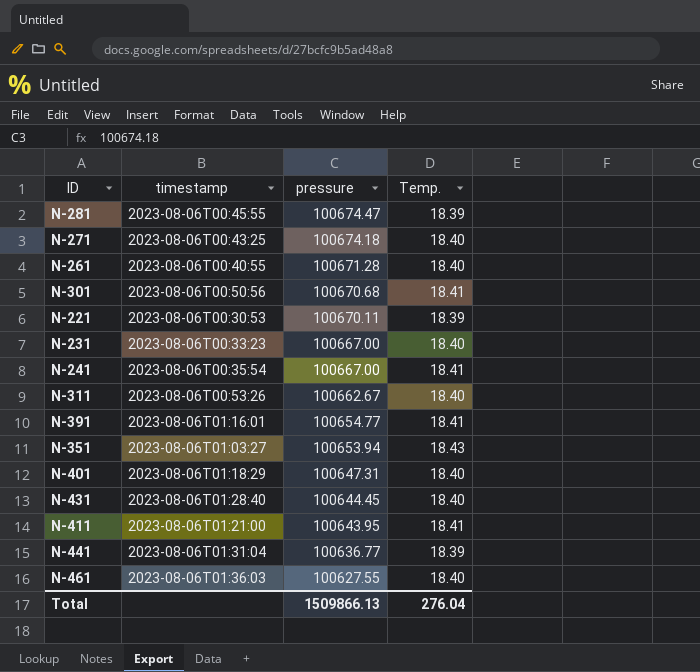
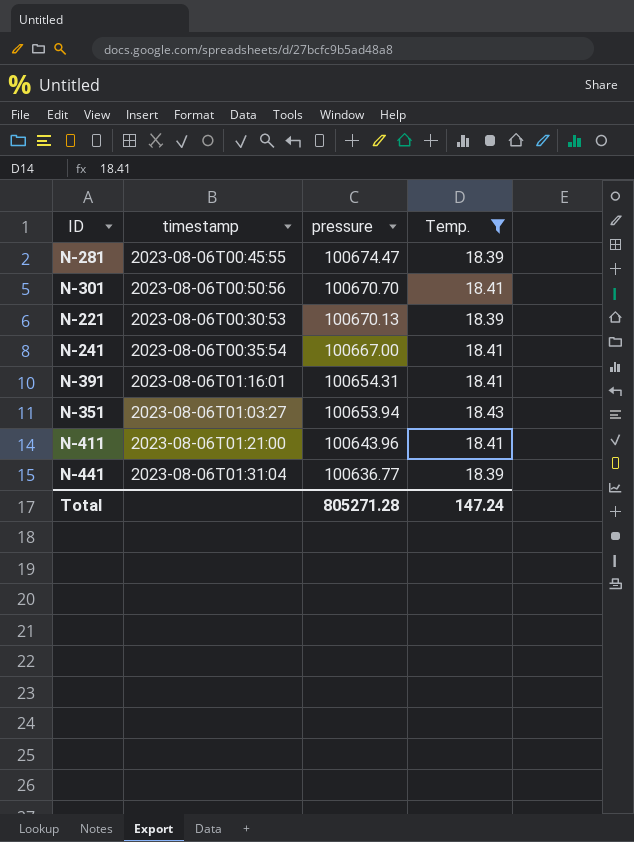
filter: none -> Temp. != 18.40
N-301 | pressure: 100670.68 -> 100670.70
N-221 | pressure: 100670.11 -> 100670.13
N-391 | pressure: 100654.77 -> 100654.31
N-411 | pressure: 100643.95 -> 100643.96
Total | pressure: 1509866.13 -> 805271.28
Total | Temp.: 276.04 -> 147.24

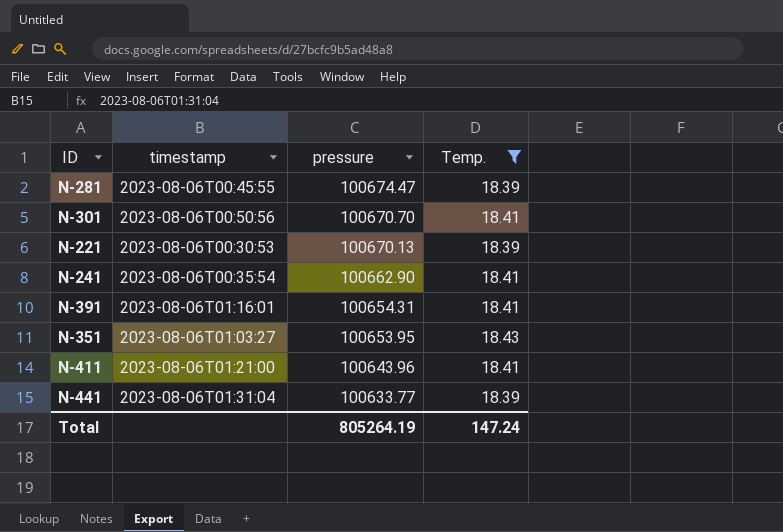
N-241 | pressure: 100667.00 -> 100662.90
N-351 | pressure: 100653.94 -> 100653.95
N-441 | pressure: 100636.77 -> 100633.77
Total | pressure: 805271.28 -> 805264.19

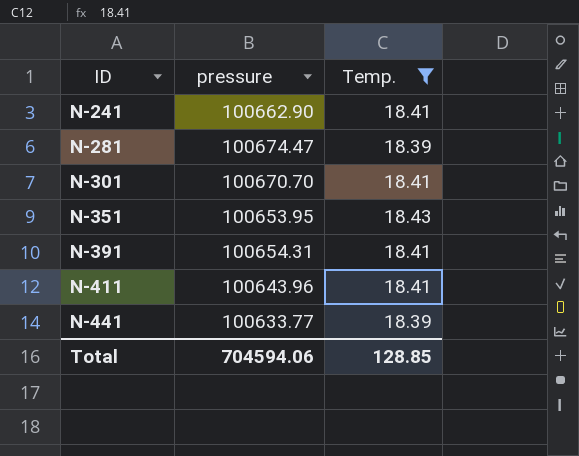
row order: pressure descending -> ID ascending
column timestamp | position: 2 -> none
row N-221: 2023-08-06T00:30:53 | 100670.13 | 18.39 -> none
Total | pressure: 805264.19 -> 704594.06
Total | Temp.: 147.24 -> 128.85

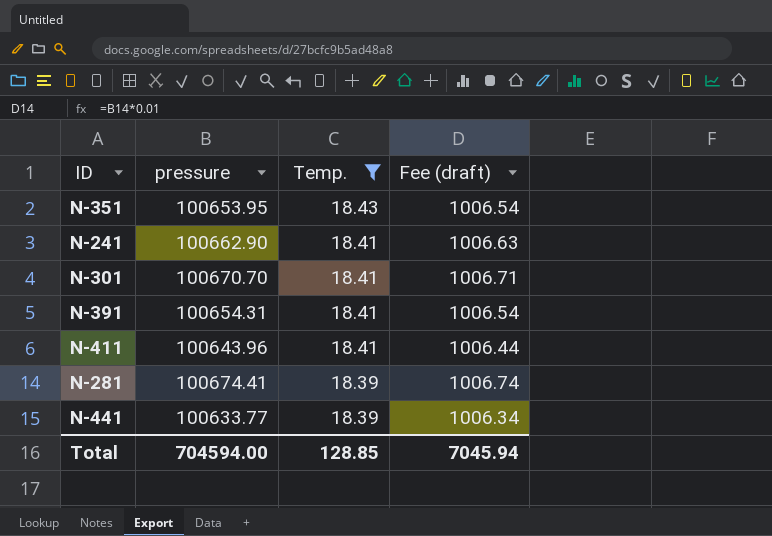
row order: ID ascending -> Temp. descending
column Fee (draft) | formula: none -> [pressure] * 0.01
N-281 | pressure: 100674.47 -> 100674.41
Total | pressure: 704594.06 -> 704594.00

